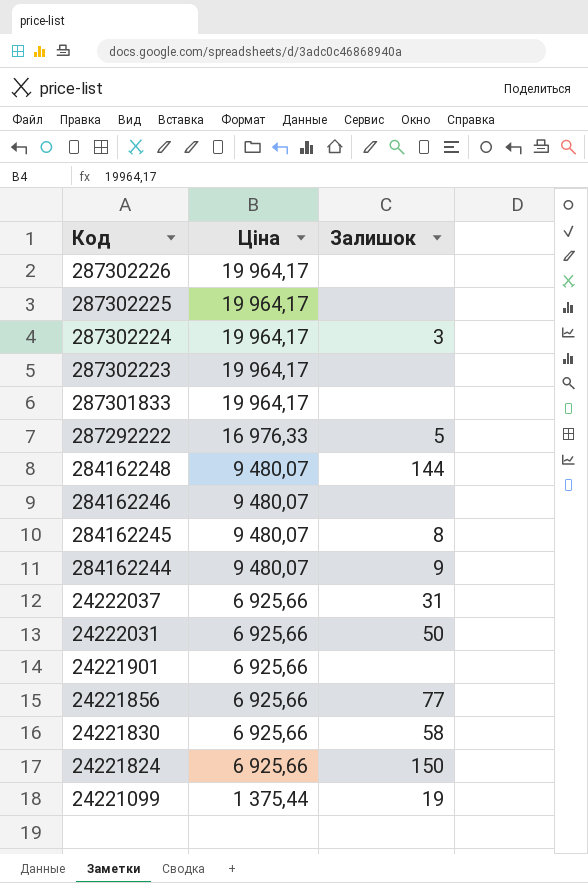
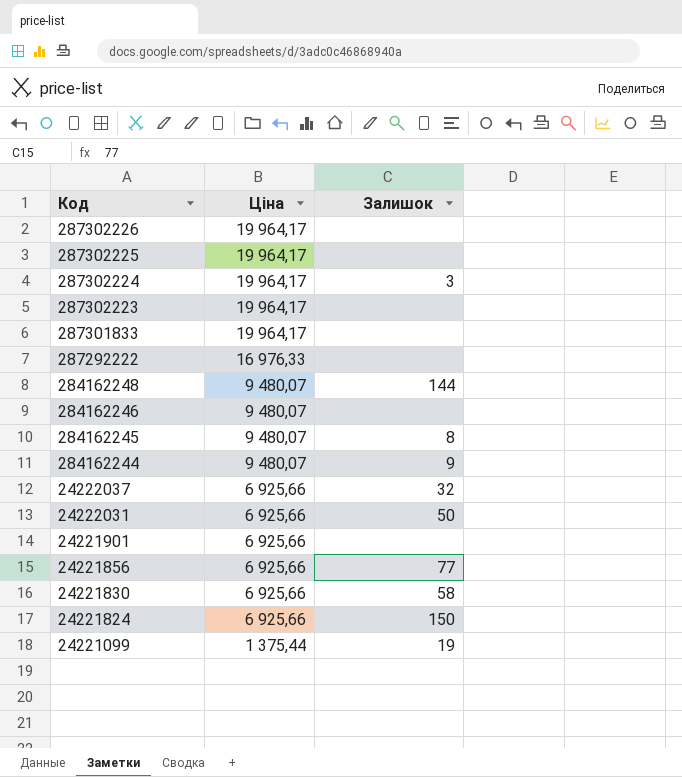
287292222 | Залишок: 5 -> none
24222037 | Залишок: 31 -> 32

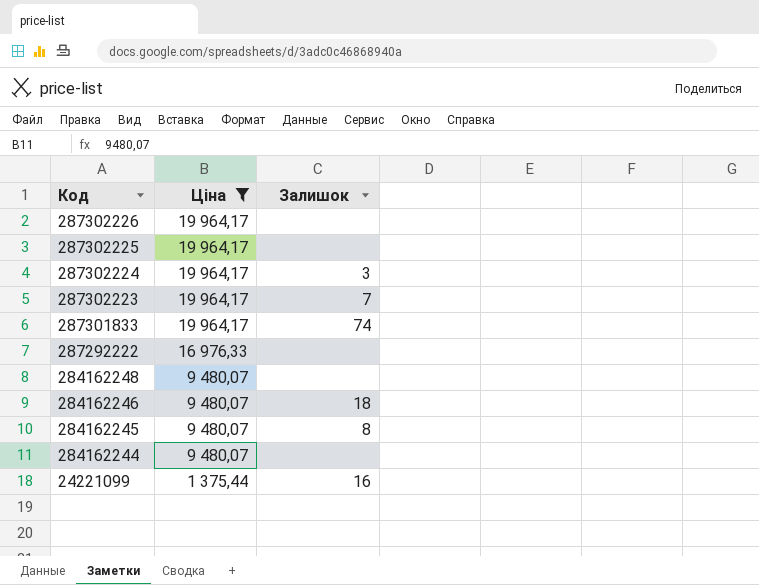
filter: none -> Ціна != 6 925,66
287302223 | Залишок: none -> 7
287301833 | Залишок: none -> 74
284162248 | Залишок: 144 -> none
284162246 | Залишок: none -> 18
284162244 | Залишок: 9 -> none
24221099 | Залишок: 19 -> 16

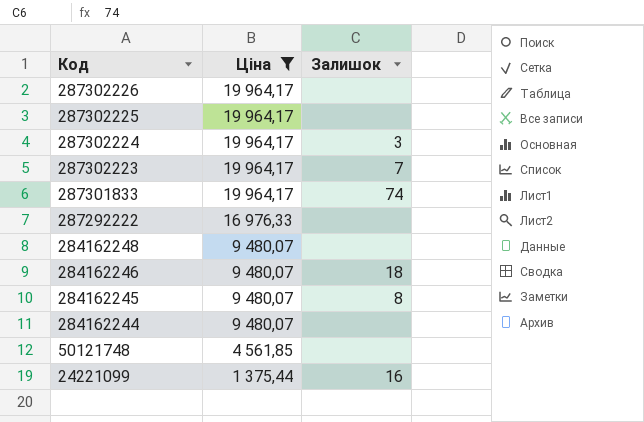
row 50121748: none -> 4 561,85 | none

